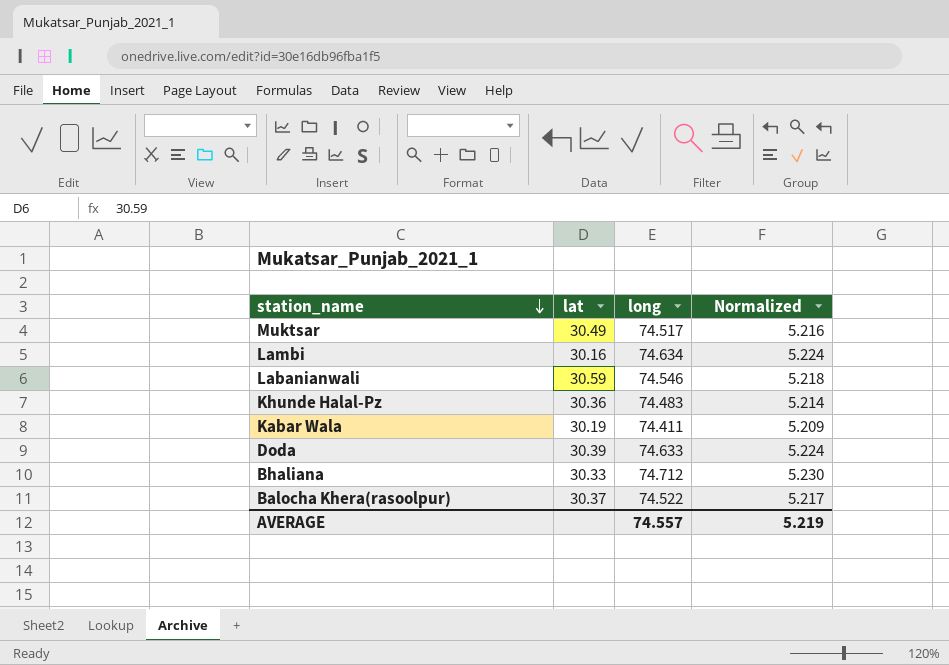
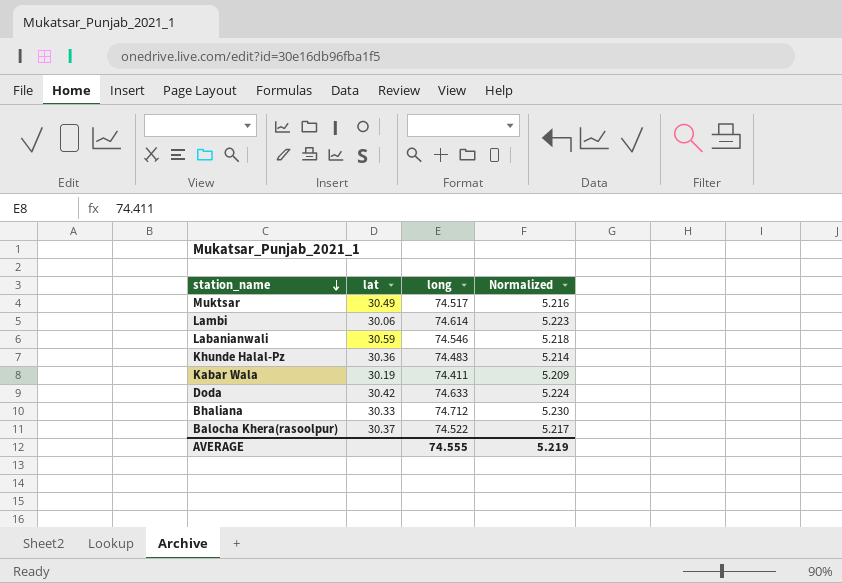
Lambi | lat: 30.16 -> 30.06
Lambi | long: 74.634 -> 74.614
Lambi | Normalized: 5.224 -> 5.223
Doda | lat: 30.39 -> 30.42
AVERAGE | long: 74.557 -> 74.555

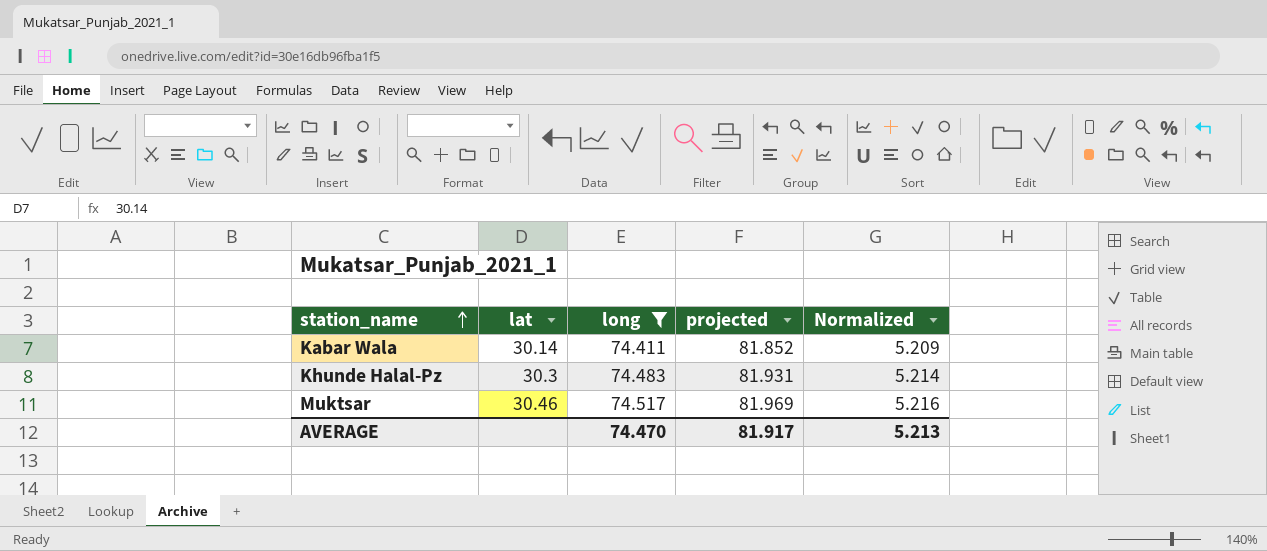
filter: none -> long <= 74.517
row order: station_name descending -> station_name ascending
column projected | formula: none -> [long] * 1.1
Kabar Wala | lat: 30.19 -> 30.14
Khunde Halal-Pz | lat: 30.36 -> 30.3
Muktsar | lat: 30.49 -> 30.46
AVERAGE | long: 74.555 -> 74.470
AVERAGE | Normalized: 5.219 -> 5.213

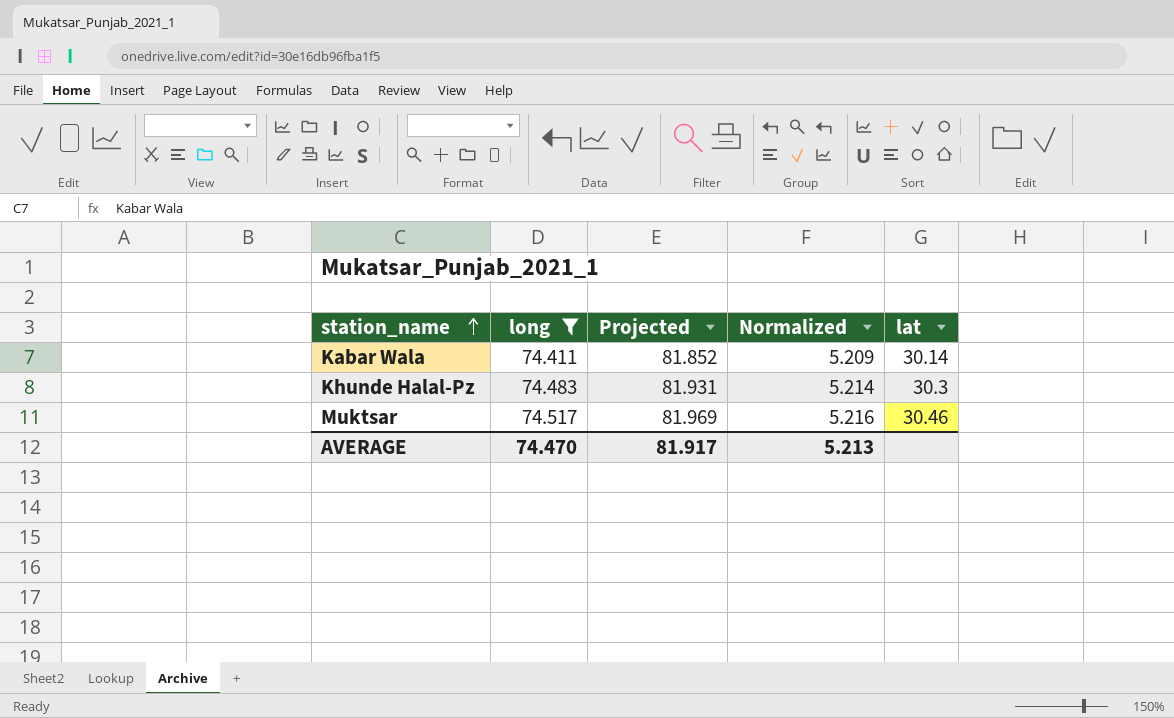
column name: projected -> Projected
column lat | position: 2 -> 5

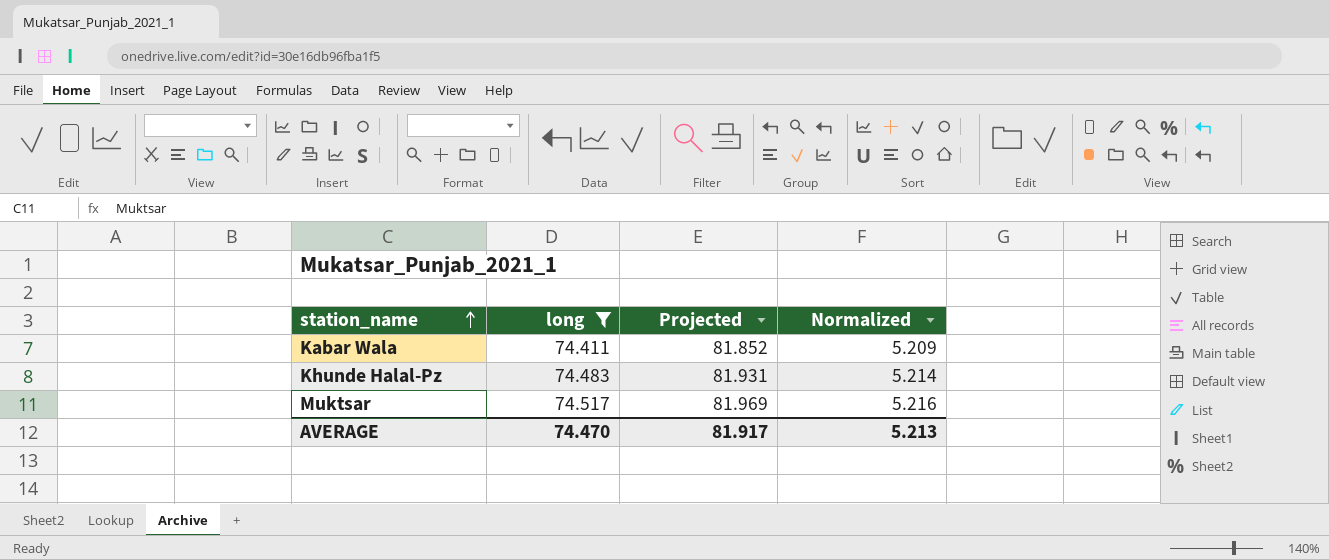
column lat | position: 5 -> none

